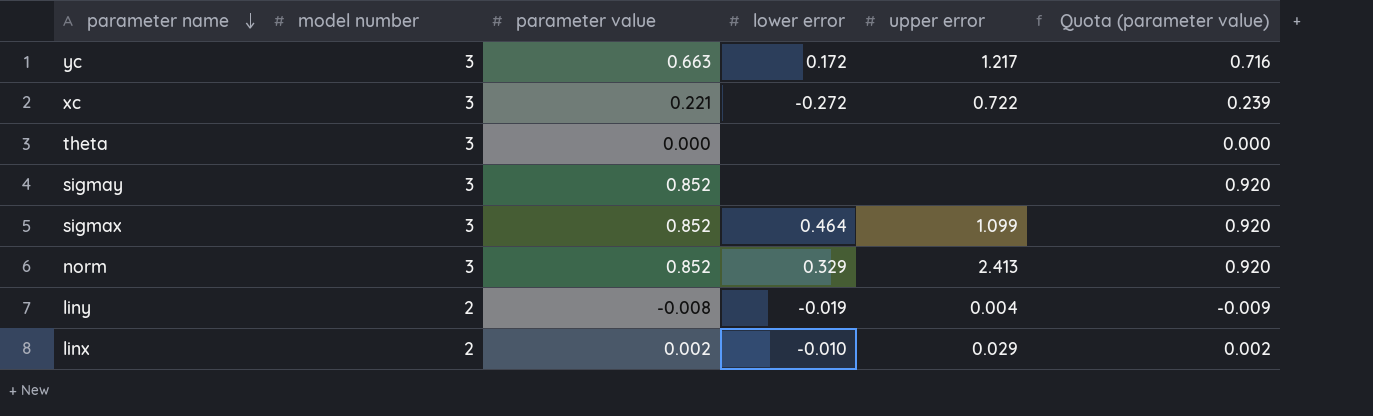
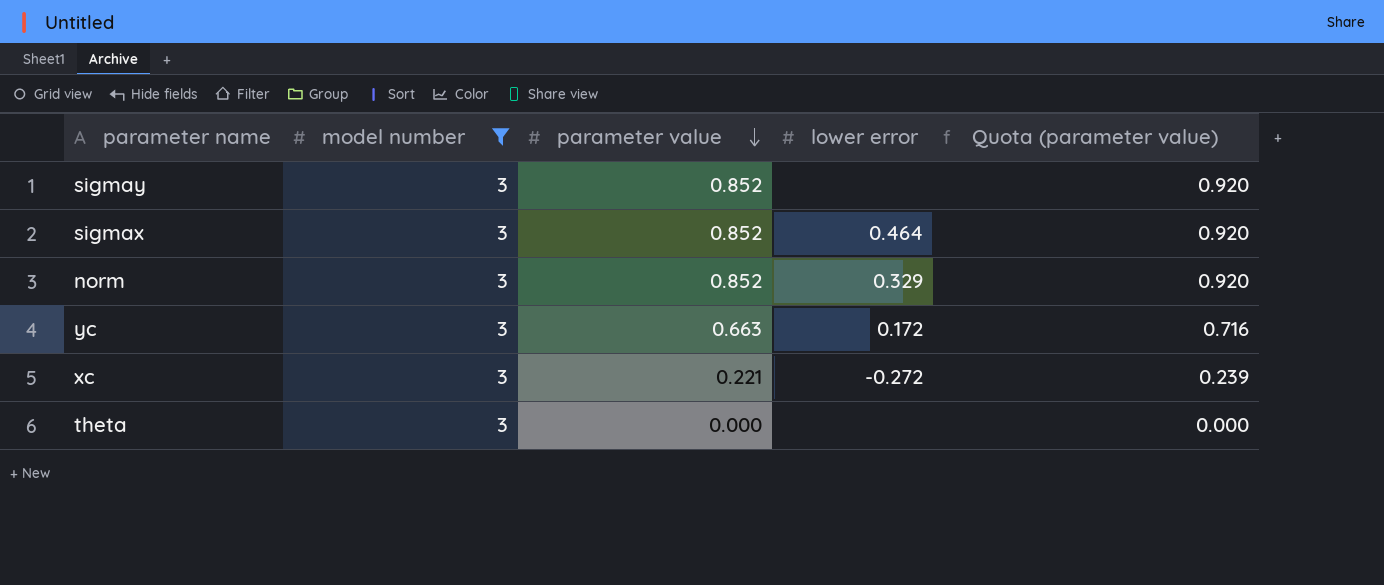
filter: none -> model number = 3
row order: parameter name descending -> parameter value descending
column upper error | position: 5 -> none

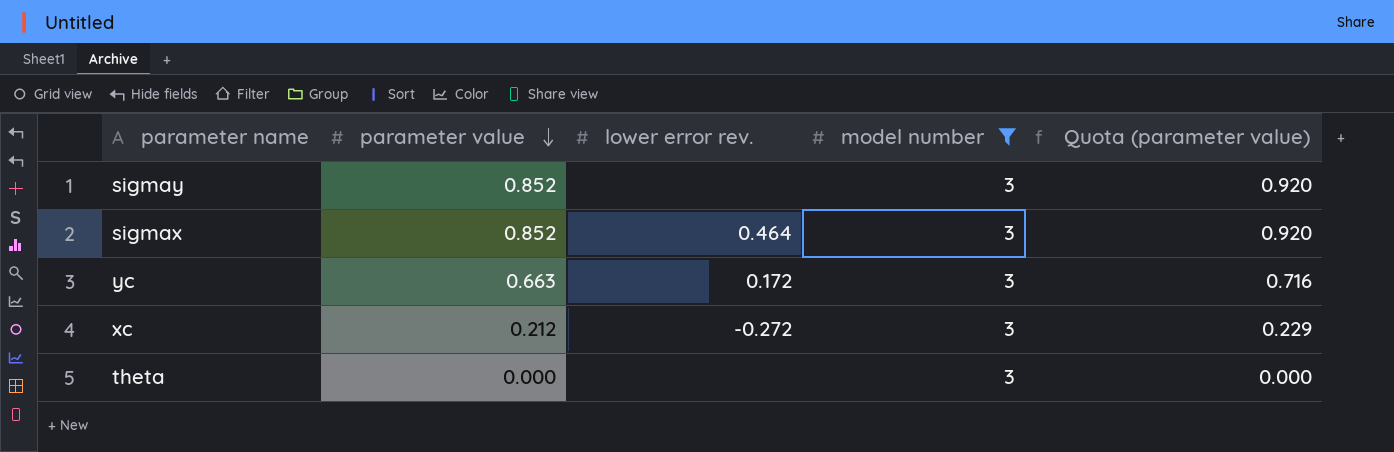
column name: lower error -> lower error rev.
column model number | position: 2 -> 4
row norm: 3 | 0.852 | 0.329 | 0.920 -> none
xc | parameter value: 0.221 -> 0.212
xc | Quota (parameter value): 0.239 -> 0.229

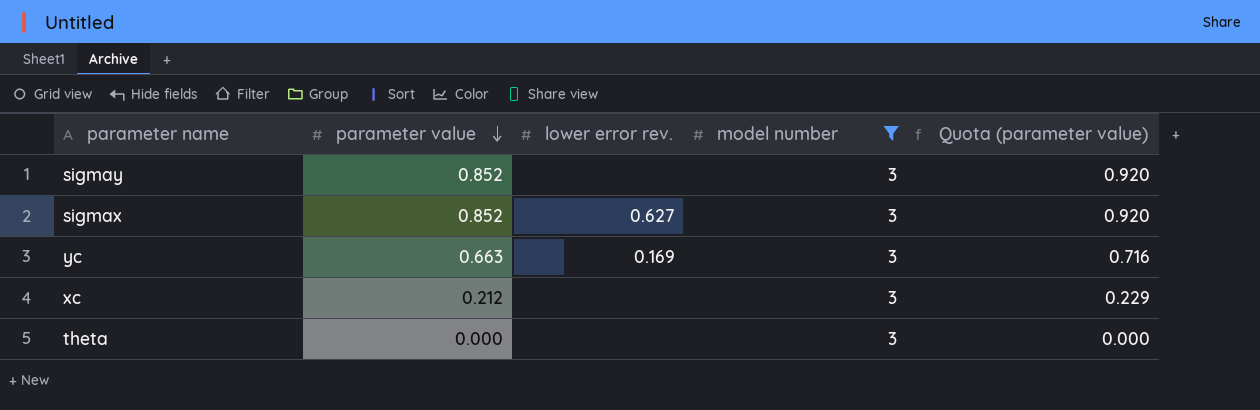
sigmax | lower error rev.: 0.464 -> 0.627
yc | lower error rev.: 0.172 -> 0.169
xc | lower error rev.: -0.272 -> none

